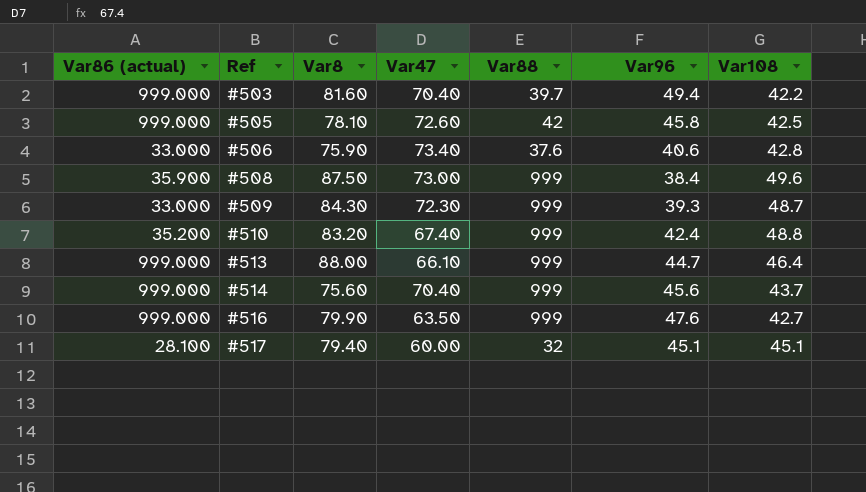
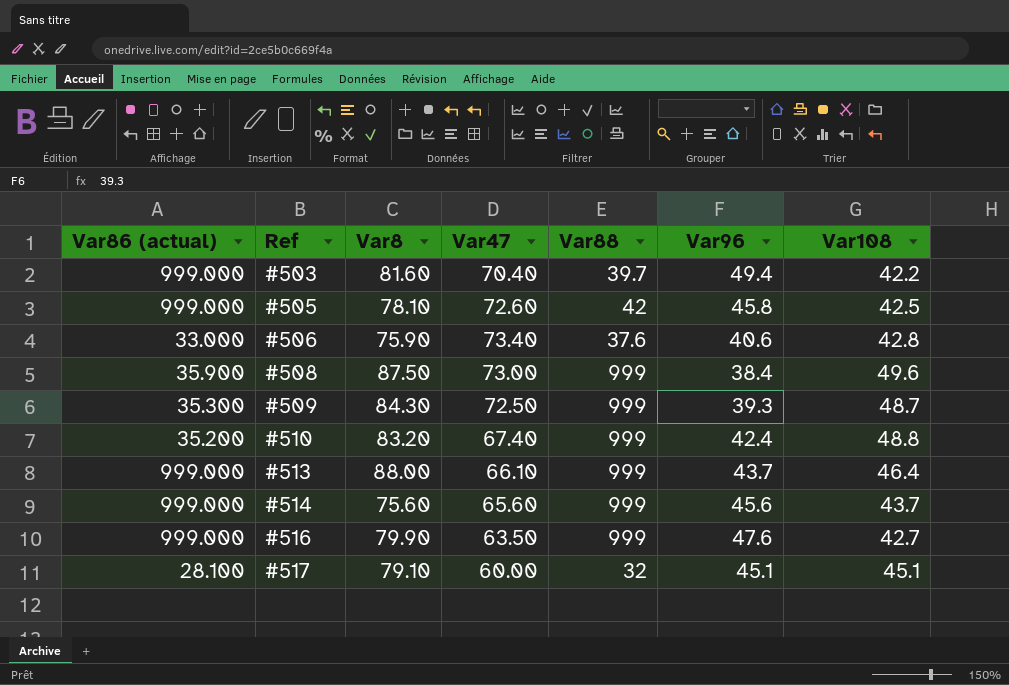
#509 | Var86 (actual): 33.000 -> 35.300
#509 | Var47: 72.30 -> 72.50
#513 | Var96: 44.7 -> 43.7
#514 | Var47: 70.40 -> 65.60
#517 | Var8: 79.40 -> 79.10

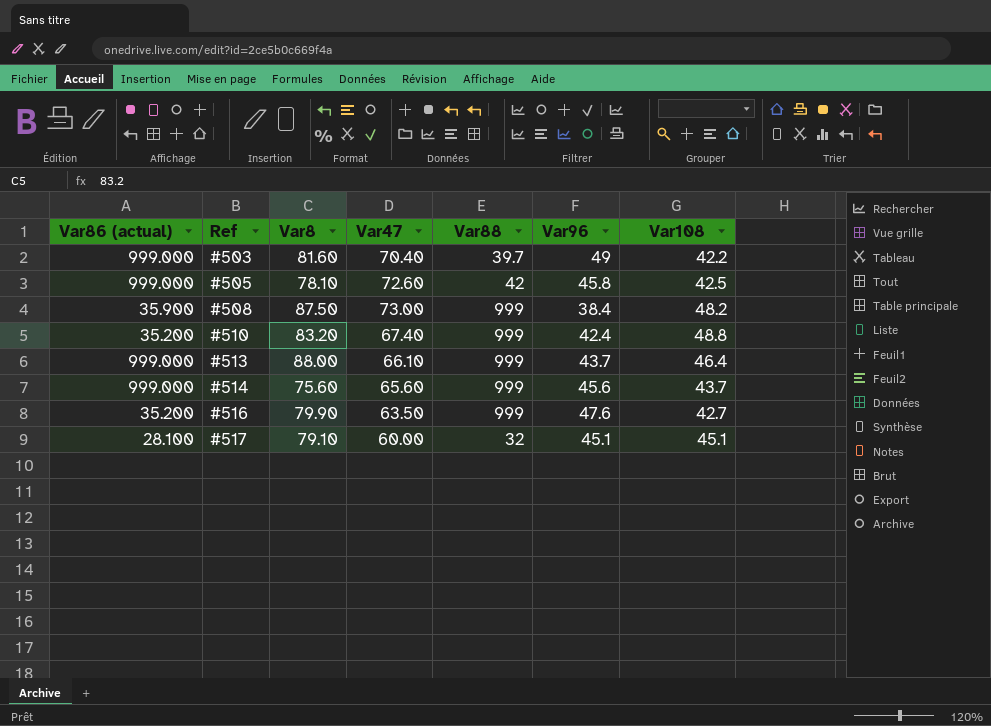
row #506: 33.000 | 75.90 | 73.40 | 37.6 | 40.6 | 42.8 -> none
row #509: 35.300 | 84.30 | 72.50 | 999 | 39.3 | 48.7 -> none
#503 | Var96: 49.4 -> 49
#508 | Var108: 49.6 -> 48.2
#516 | Var86 (actual): 999.000 -> 35.200

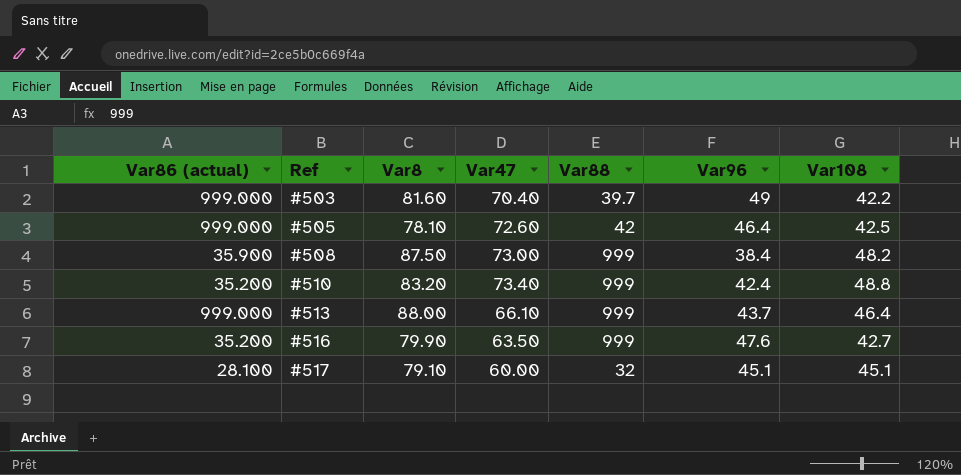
row #514: 999.000 | 75.60 | 65.60 | 999 | 45.6 | 43.7 -> none
#505 | Var96: 45.8 -> 46.4
#510 | Var47: 67.40 -> 73.40

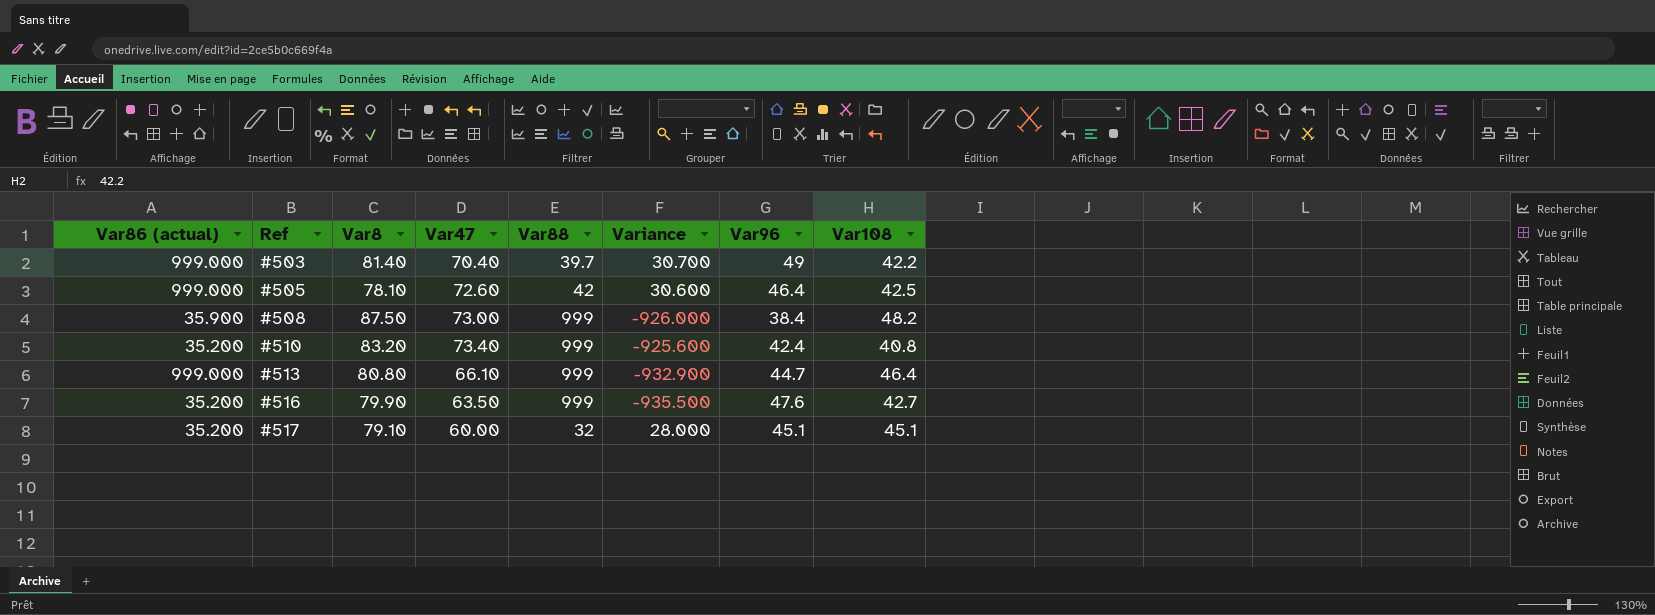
column Variance | formula: none -> [Var47] - [Var88]
#503 | Var8: 81.60 -> 81.40
#510 | Var108: 48.8 -> 40.8
#513 | Var8: 88.00 -> 80.80
#513 | Var96: 43.7 -> 44.7
#517 | Var86 (actual): 28.100 -> 35.200

